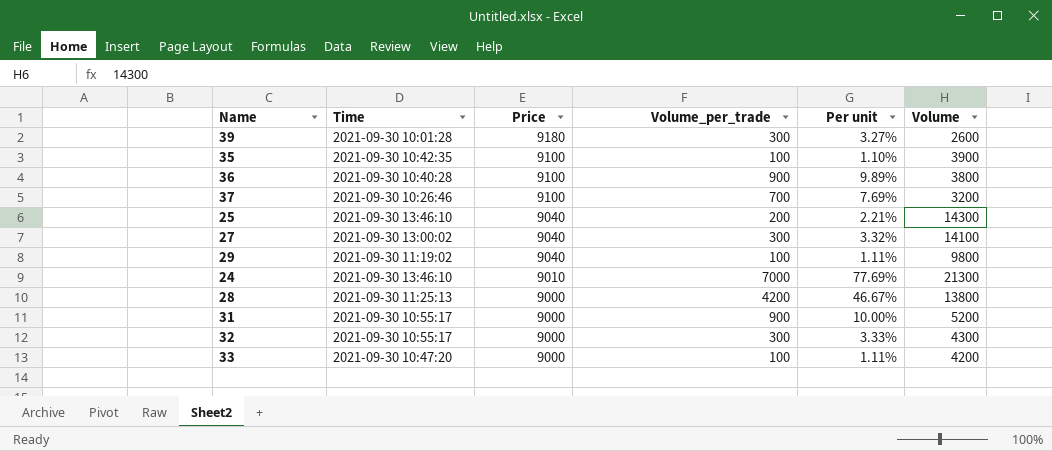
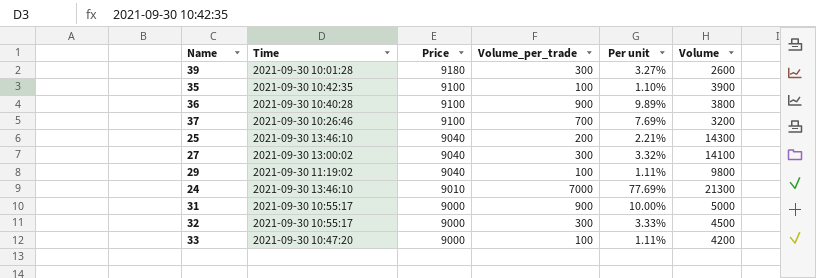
row 28: 2021-09-30 11:25:13 | 9000 | 4200 | 46.67% | 13800 -> none
31 | Volume: 5200 -> 5000
32 | Volume: 4300 -> 4500

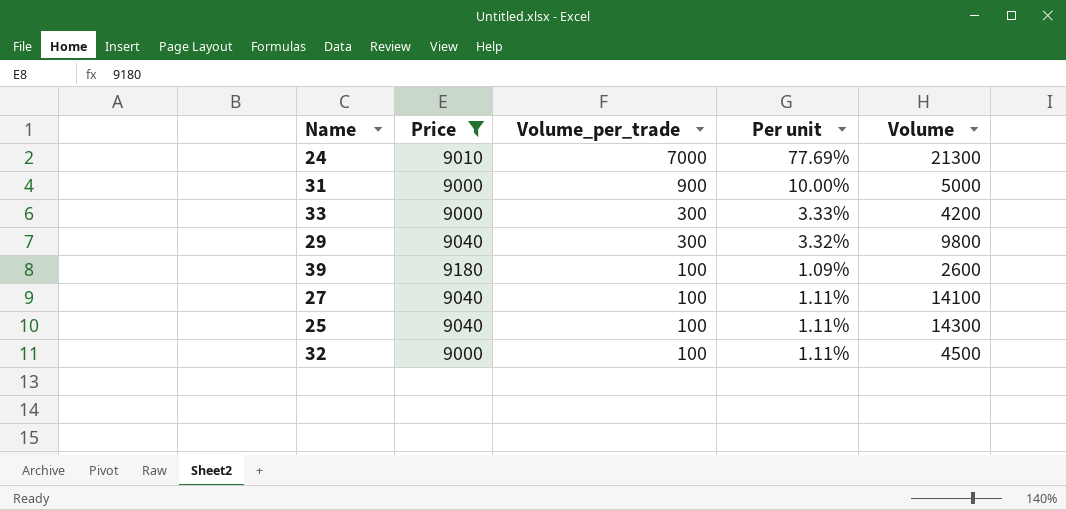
filter: none -> Price != 9100
row order: Price descending -> Volume_per_trade descending
column Time | position: 2 -> none
33 | Volume_per_trade: 100 -> 300
33 | Per unit: 1.11% -> 3.33%
29 | Volume_per_trade: 100 -> 300
29 | Per unit: 1.11% -> 3.32%
39 | Volume_per_trade: 300 -> 100
39 | Per unit: 3.27% -> 1.09%
27 | Volume_per_trade: 300 -> 100
27 | Per unit: 3.32% -> 1.11%
25 | Volume_per_trade: 200 -> 100
25 | Per unit: 2.21% -> 1.11%
32 | Volume_per_trade: 300 -> 100
32 | Per unit: 3.33% -> 1.11%

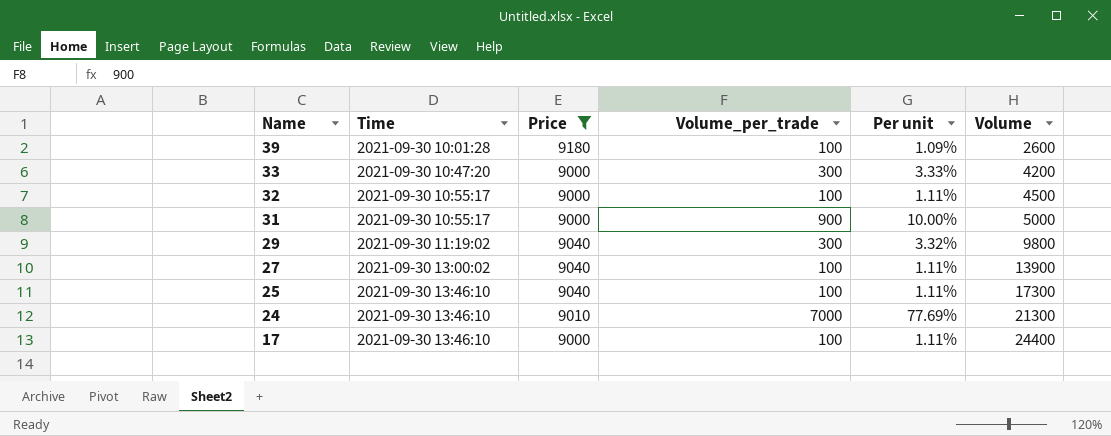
row order: Volume_per_trade descending -> Name descending
column Time | position: none -> 2
27 | Volume: 14100 -> 13900
25 | Volume: 14300 -> 17300
row 17: none -> 2021-09-30 13:46:10 | 9000 | 100 | 1.11% | 24400

